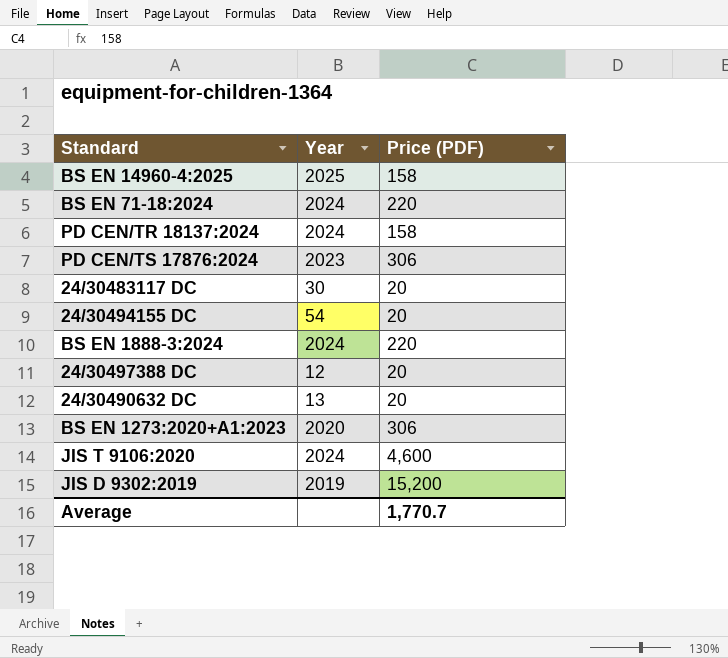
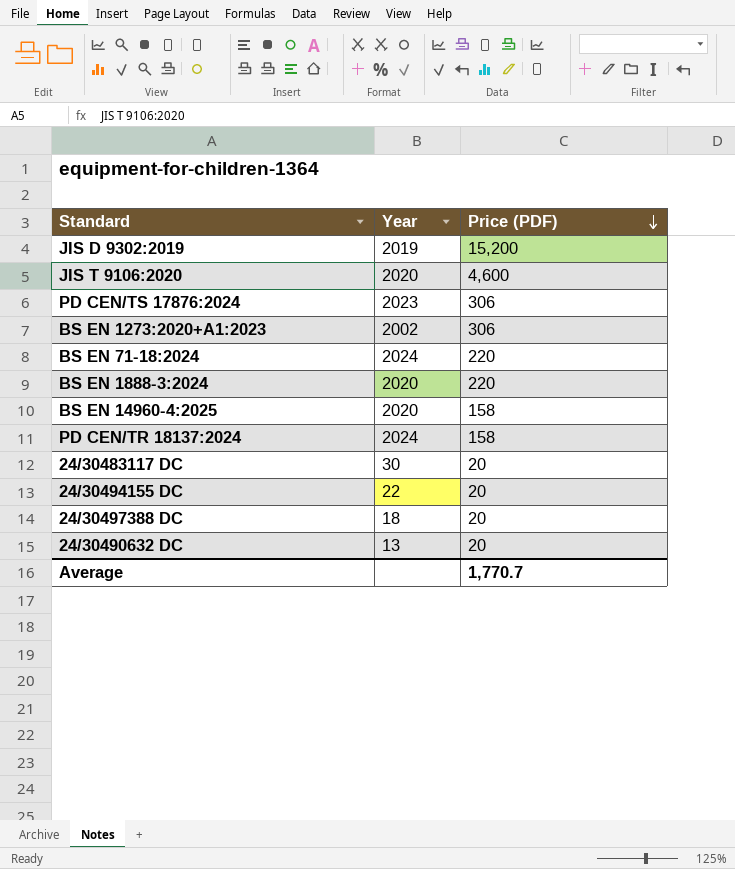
row order: none -> Price (PDF) descending
JIS T 9106:2020 | Year: 2024 -> 2020
BS EN 1273:2020+A1:2023 | Year: 2020 -> 2002
BS EN 1888-3:2024 | Year: 2024 -> 2020
BS EN 14960-4:2025 | Year: 2025 -> 2020
24/30494155 DC | Year: 54 -> 22
24/30497388 DC | Year: 12 -> 18

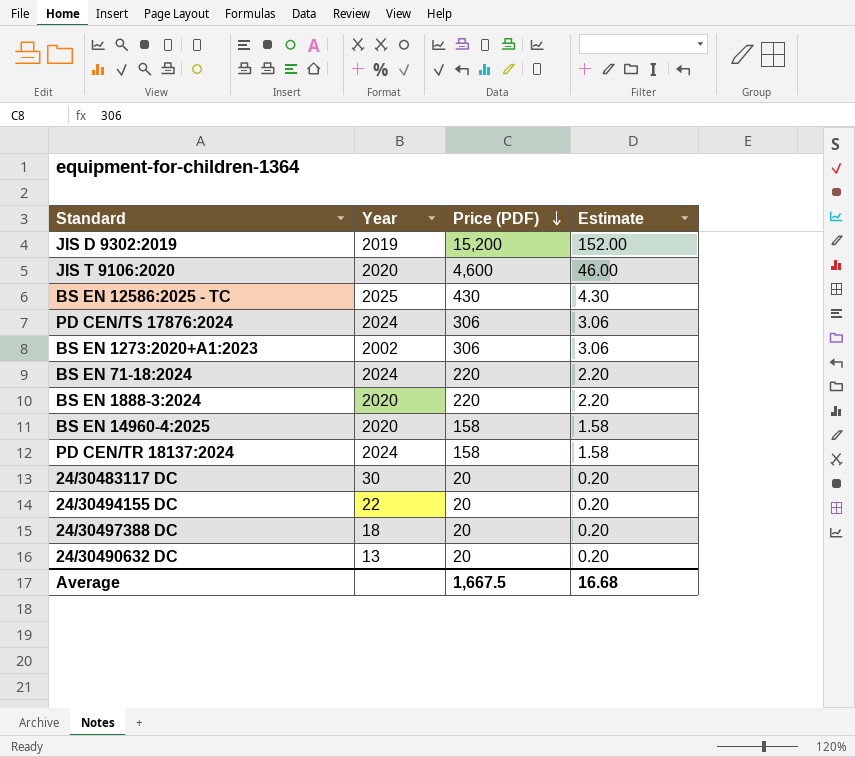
column Estimate | formula: none -> [Price (PDF)] * 0.01
row BS EN 12586:2025 - TC: none -> 2025 | 430 | 4.30
PD CEN/TS 17876:2024 | Year: 2023 -> 2024
Average | Price (PDF): 1,770.7 -> 1,667.5

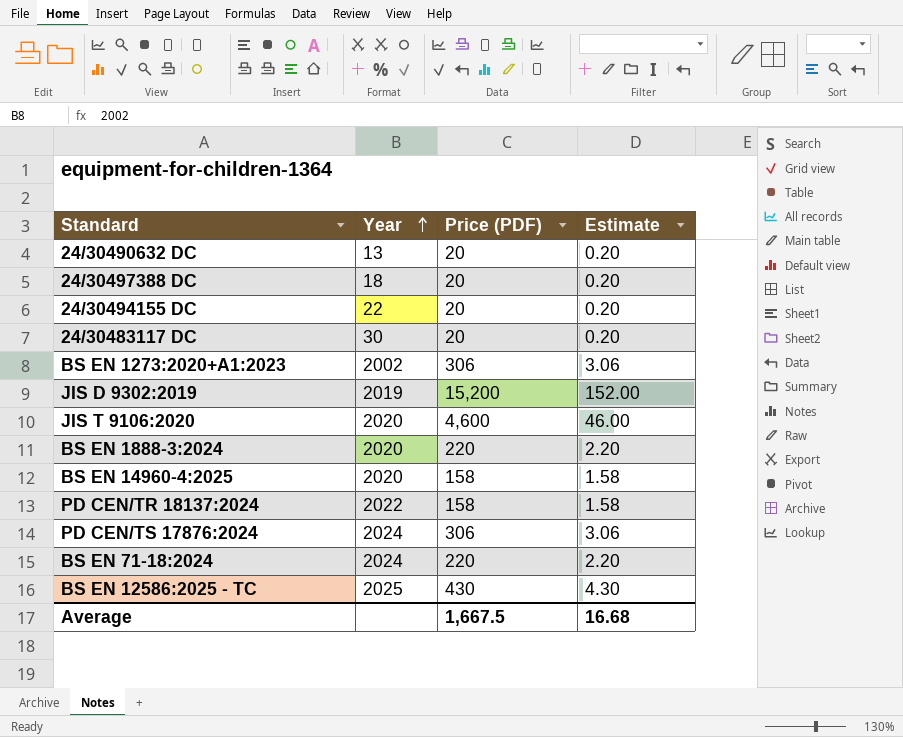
row order: Price (PDF) descending -> Year ascending
PD CEN/TR 18137:2024 | Year: 2024 -> 2022

